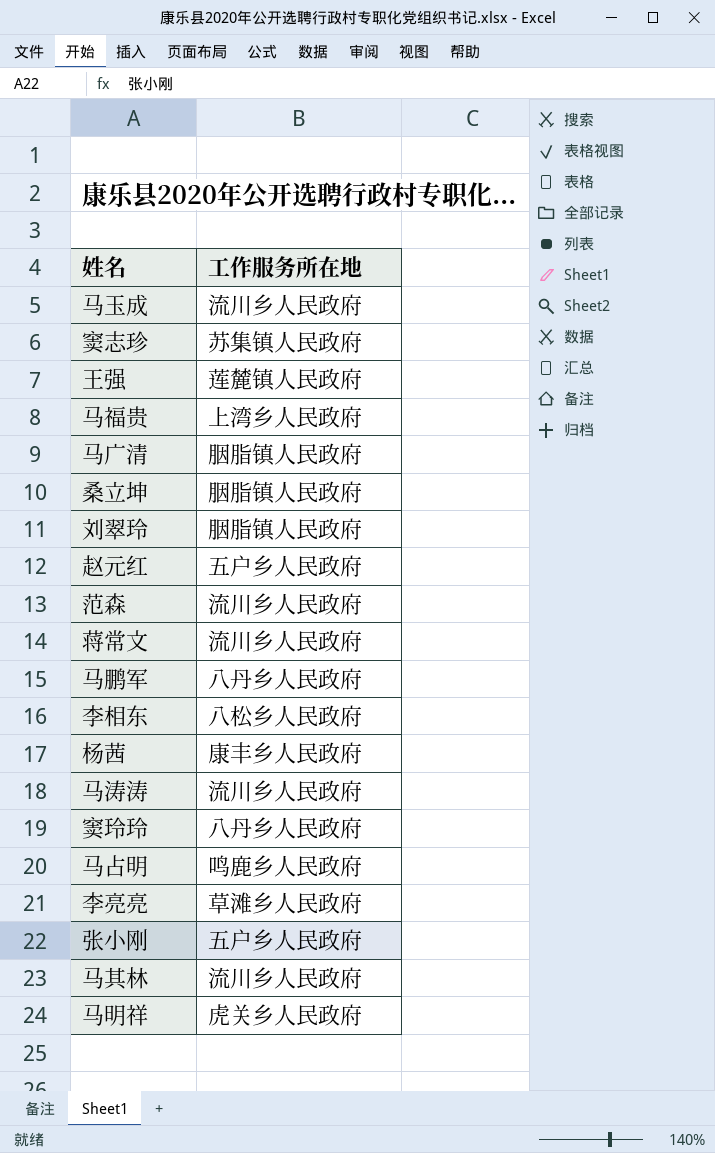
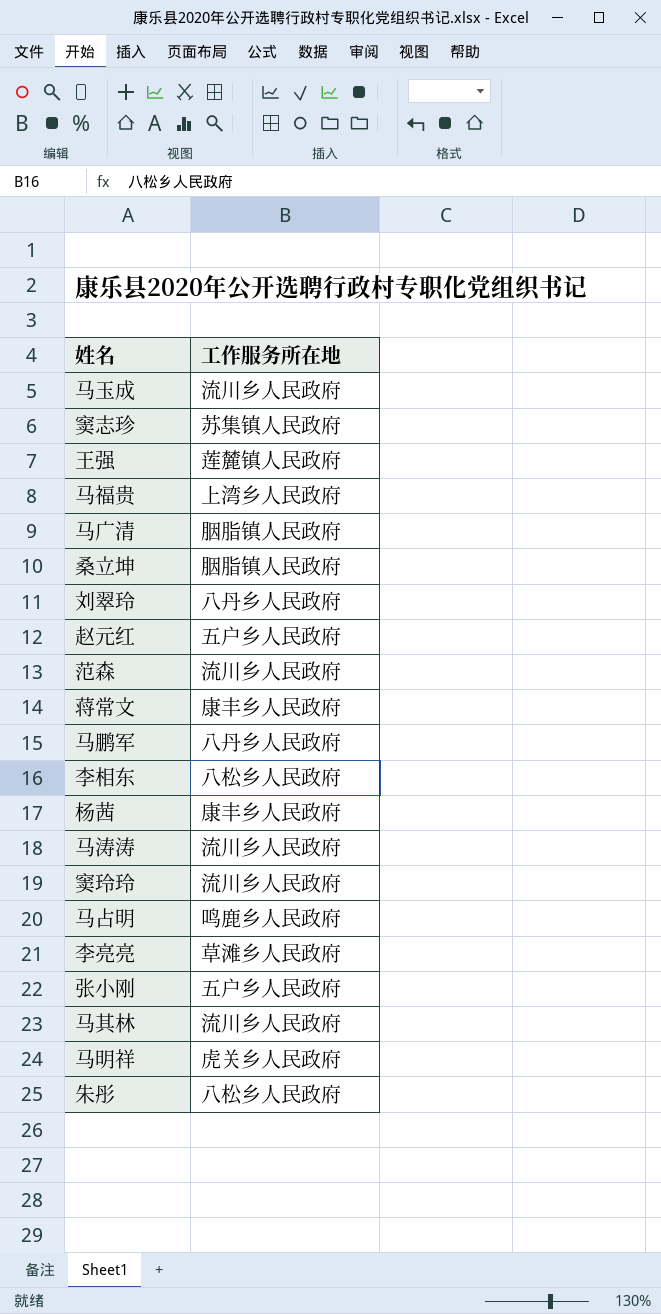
刘翠玲 | 工作服务所在地: 胭脂镇人民政府 -> 八丹乡人民政府
蒋常文 | 工作服务所在地: 流川乡人民政府 -> 康丰乡人民政府
窦玲玲 | 工作服务所在地: 八丹乡人民政府 -> 流川乡人民政府
row 朱彤: none -> 八松乡人民政府

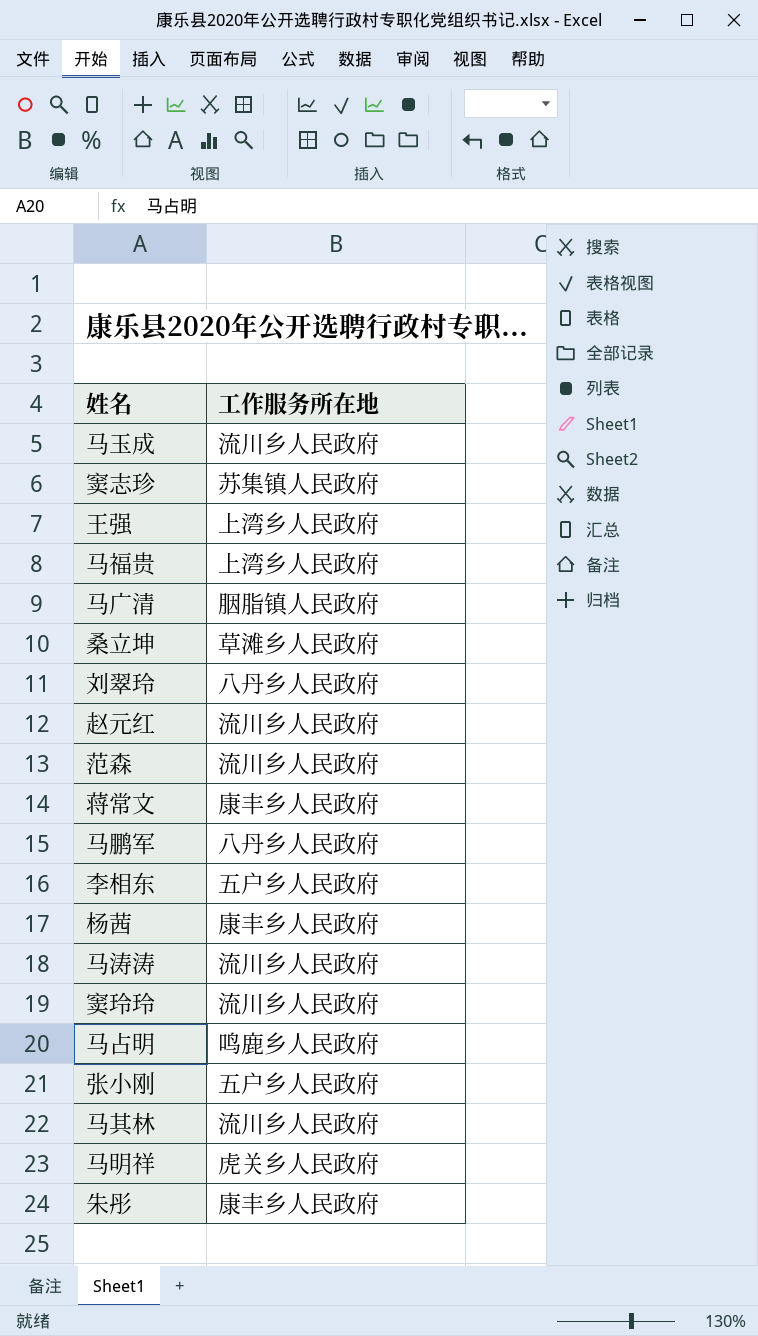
row 李亮亮: 草滩乡人民政府 -> none
王强 | 工作服务所在地: 莲麓镇人民政府 -> 上湾乡人民政府
桑立坤 | 工作服务所在地: 胭脂镇人民政府 -> 草滩乡人民政府
赵元红 | 工作服务所在地: 五户乡人民政府 -> 流川乡人民政府
李相东 | 工作服务所在地: 八松乡人民政府 -> 五户乡人民政府
朱彤 | 工作服务所在地: 八松乡人民政府 -> 康丰乡人民政府

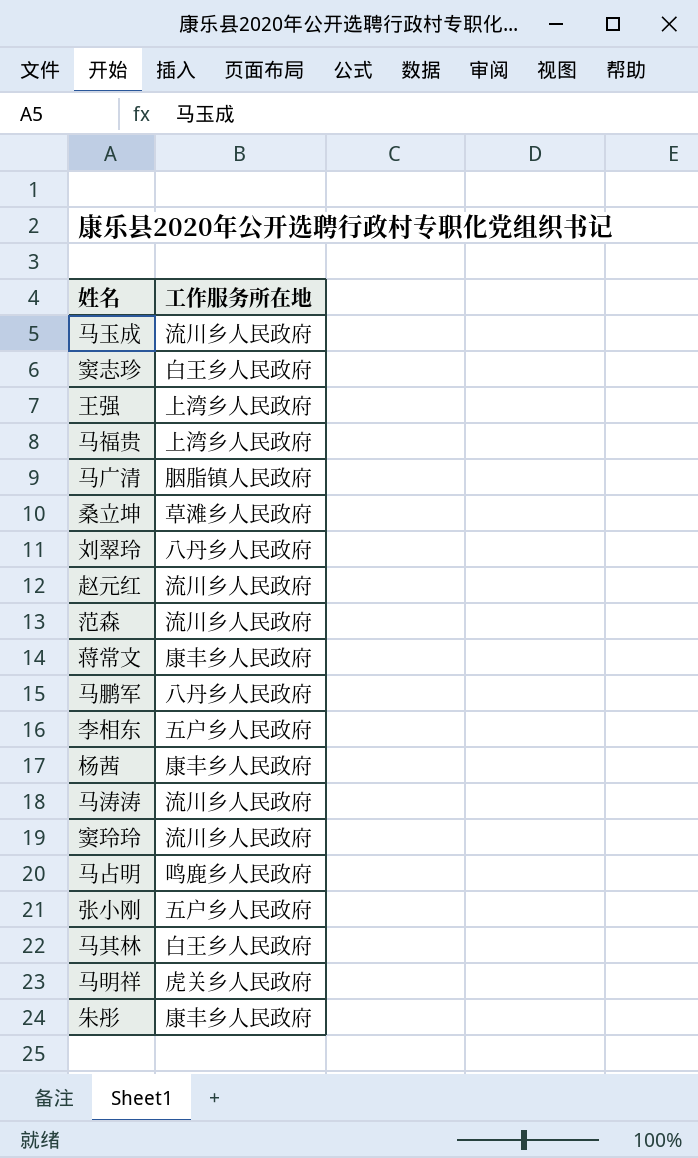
窦志珍 | 工作服务所在地: 苏集镇人民政府 -> 白王乡人民政府
马其林 | 工作服务所在地: 流川乡人民政府 -> 白王乡人民政府

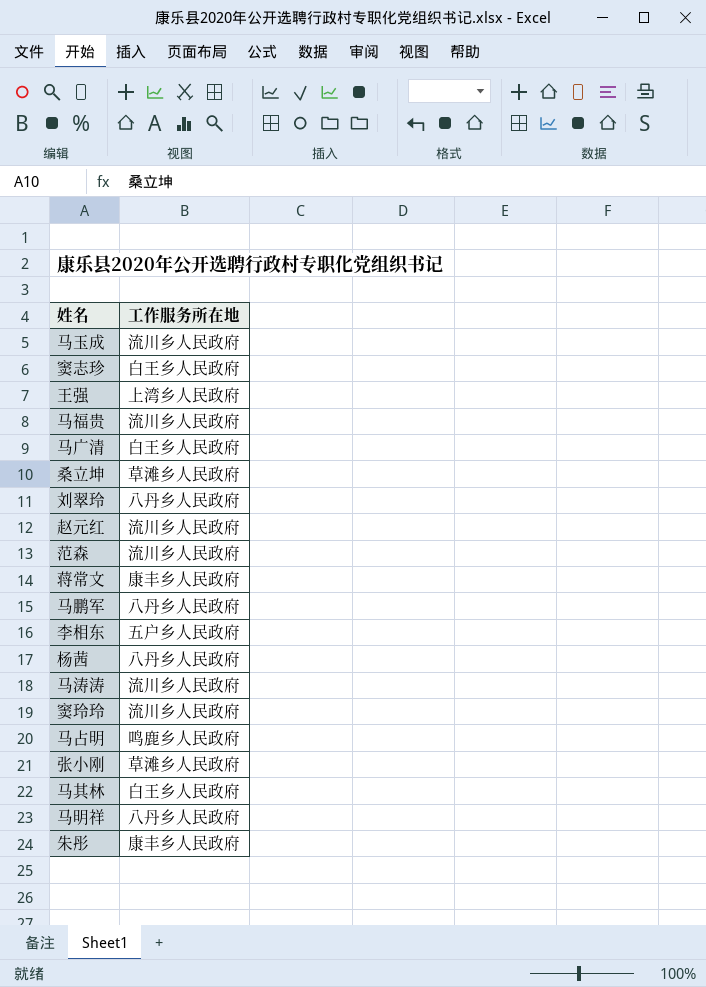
马福贵 | 工作服务所在地: 上湾乡人民政府 -> 流川乡人民政府
马广清 | 工作服务所在地: 胭脂镇人民政府 -> 白王乡人民政府
杨茜 | 工作服务所在地: 康丰乡人民政府 -> 八丹乡人民政府
张小刚 | 工作服务所在地: 五户乡人民政府 -> 草滩乡人民政府
马明祥 | 工作服务所在地: 虎关乡人民政府 -> 八丹乡人民政府

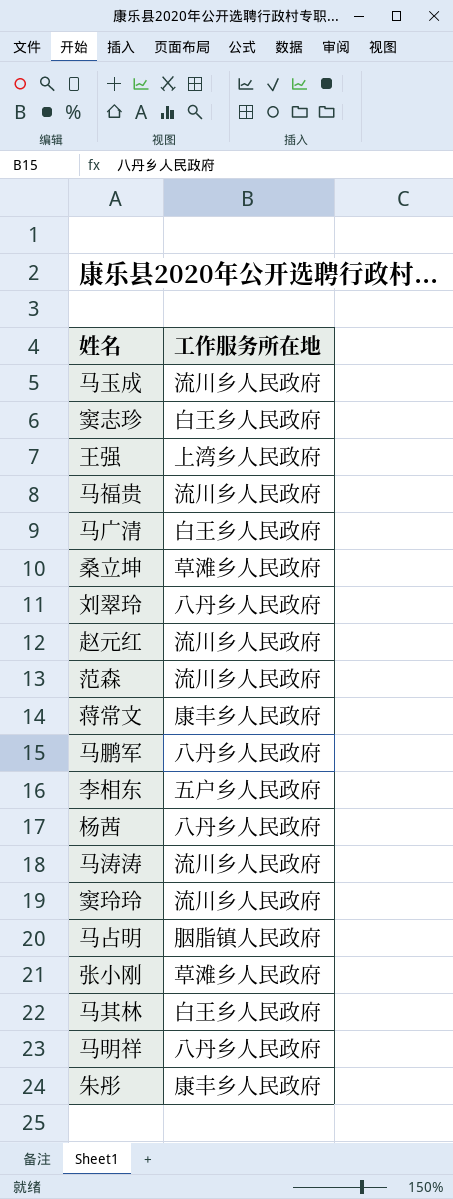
马占明 | 工作服务所在地: 鸣鹿乡人民政府 -> 胭脂镇人民政府

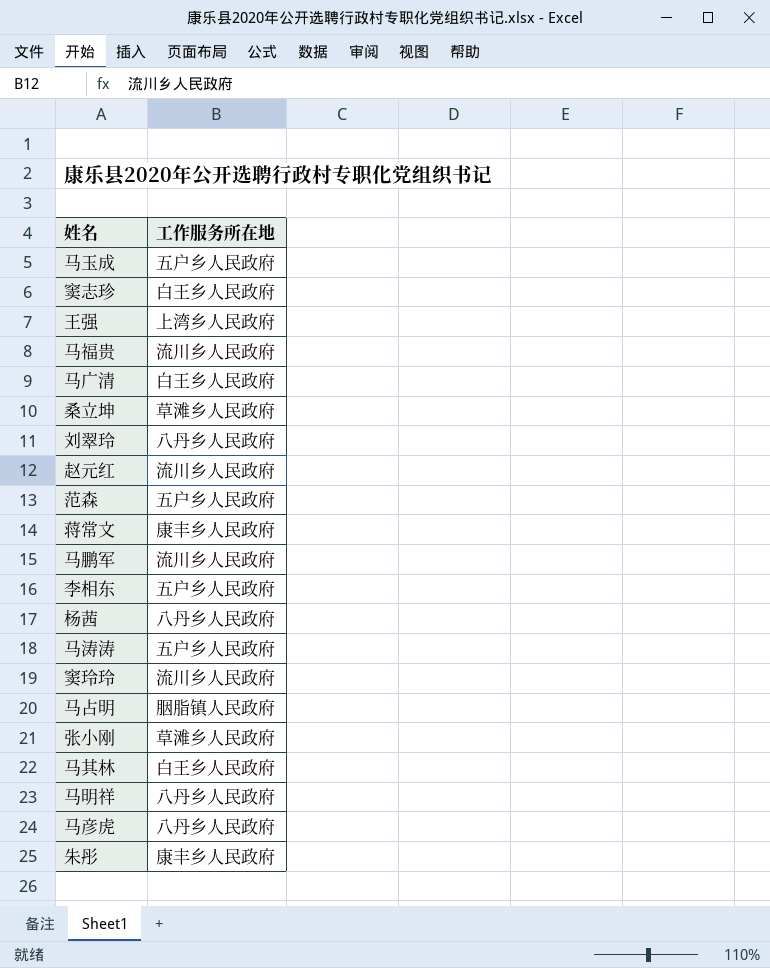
马玉成 | 工作服务所在地: 流川乡人民政府 -> 五户乡人民政府
范森 | 工作服务所在地: 流川乡人民政府 -> 五户乡人民政府
马鹏军 | 工作服务所在地: 八丹乡人民政府 -> 流川乡人民政府
马涛涛 | 工作服务所在地: 流川乡人民政府 -> 五户乡人民政府
row 马彦虎: none -> 八丹乡人民政府

